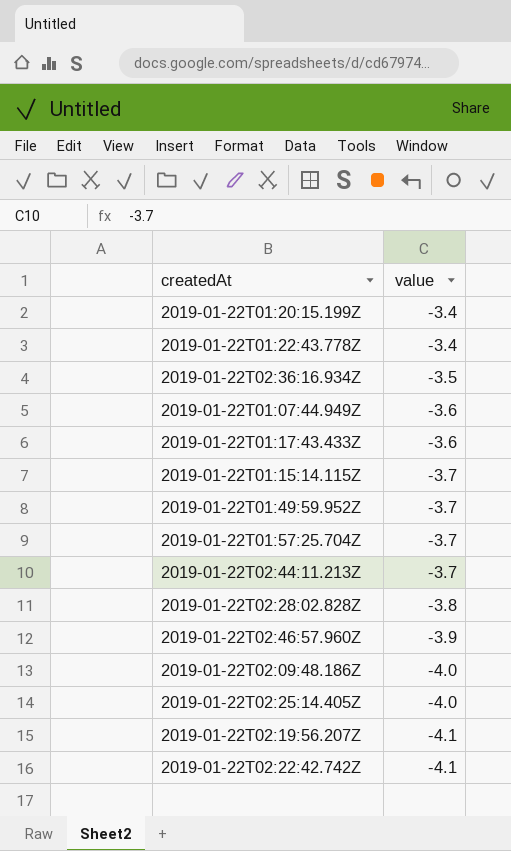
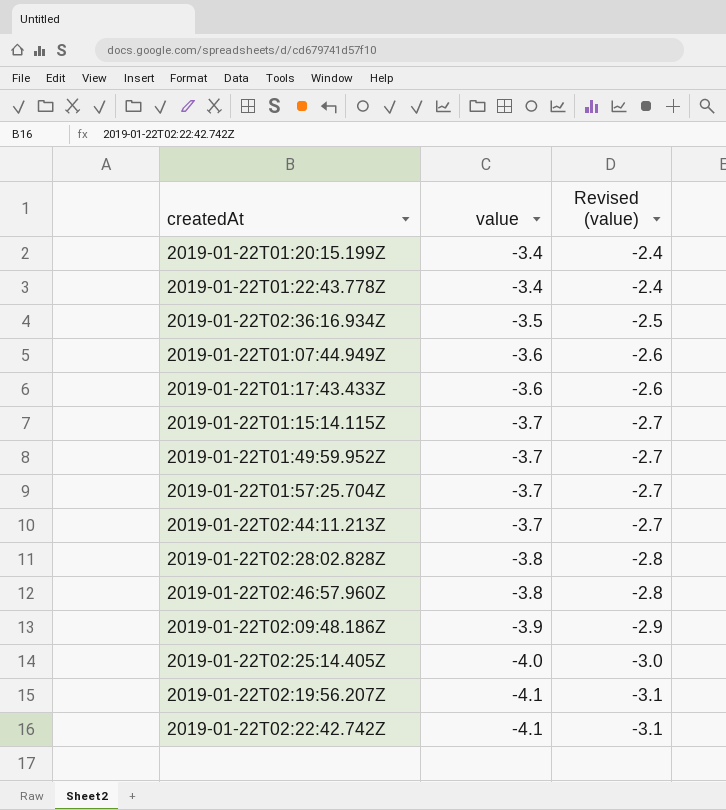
column Revised (value) | formula: none -> [value] + 1
2019-01-22T02:46:57.960Z | value: -3.9 -> -3.8
2019-01-22T02:09:48.186Z | value: -4.0 -> -3.9

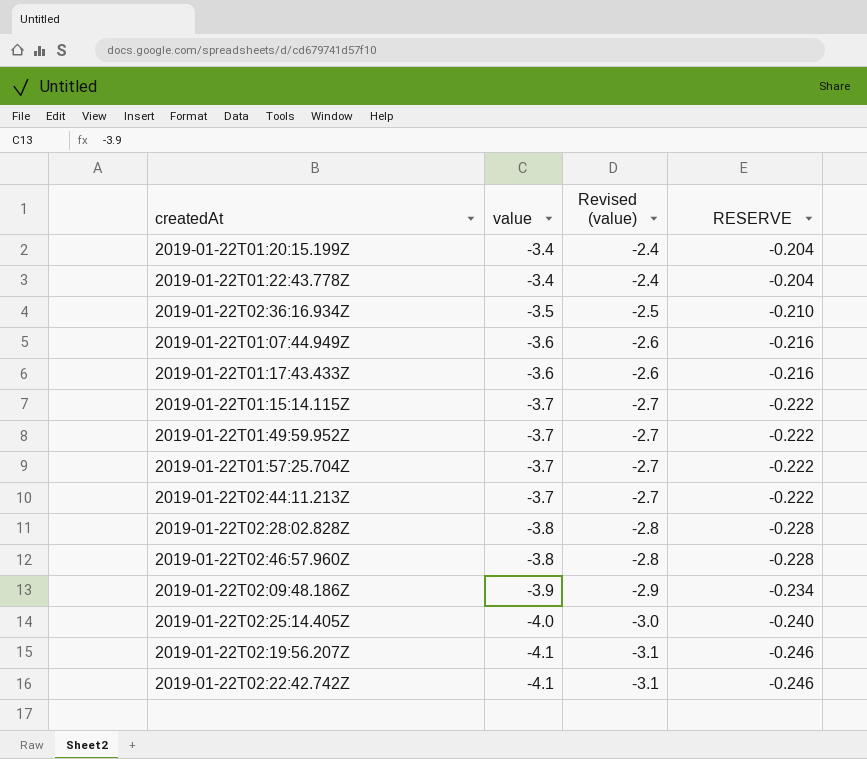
column RESERVE | formula: none -> [value] * 0.06

